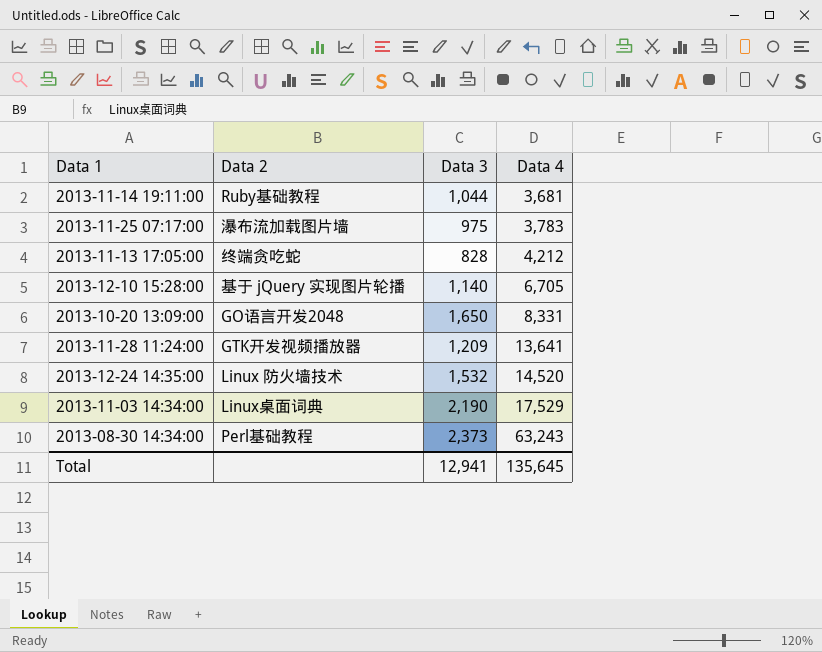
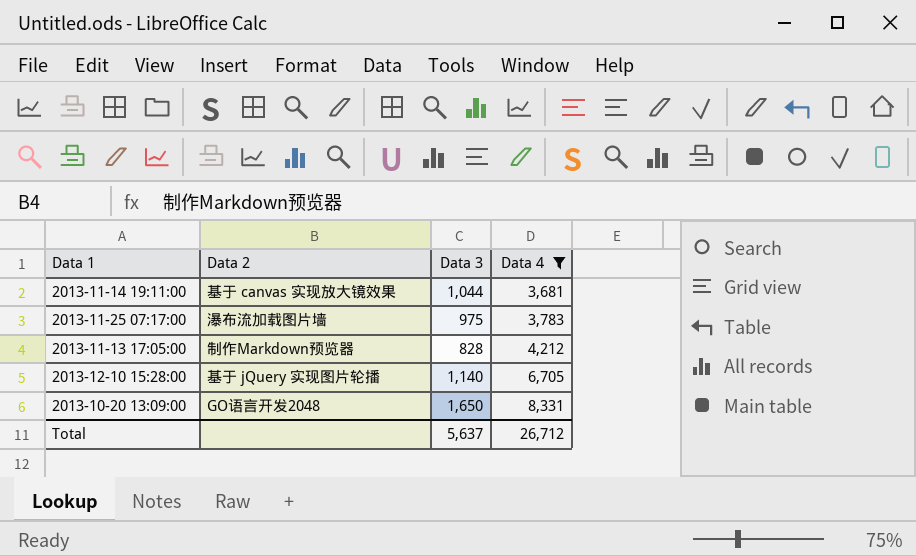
filter: none -> Data 4 <= 8,331
2013-11-14 19:11:00 | Data 2: Ruby基础教程 -> 基于 canvas 实现放大镜效果
2013-11-13 17:05:00 | Data 2: 终端贪吃蛇 -> 制作Markdown预览器
Total | Data 3: 12,941 -> 5,637
Total | Data 4: 135,645 -> 26,712

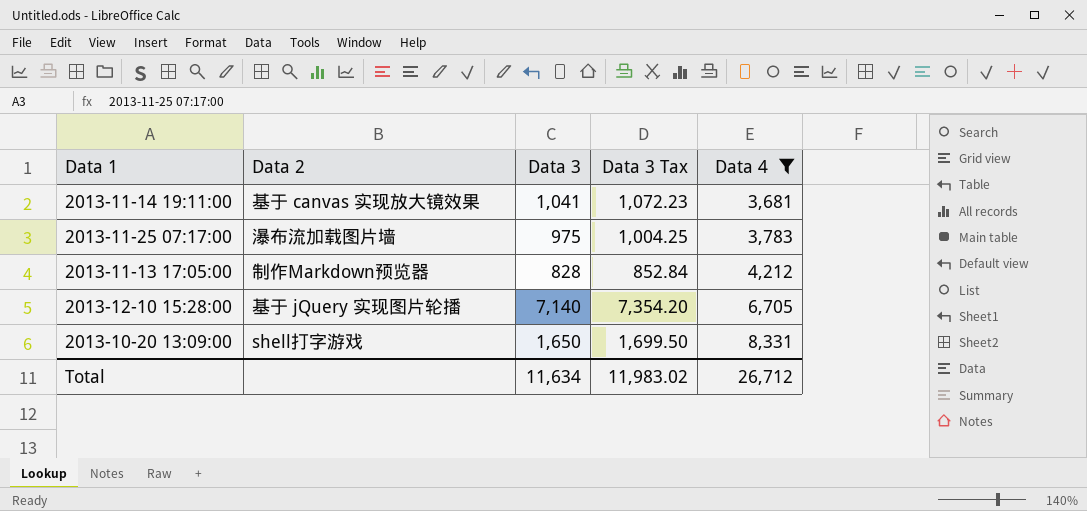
column Data 3 Tax | formula: none -> [Data 3] * 1.03
2013-11-14 19:11:00 | Data 3: 1,044 -> 1,041
2013-12-10 15:28:00 | Data 3: 1,140 -> 7,140
2013-10-20 13:09:00 | Data 2: GO语言开发2048 -> shell打字游戏
Total | Data 3: 5,637 -> 11,634

